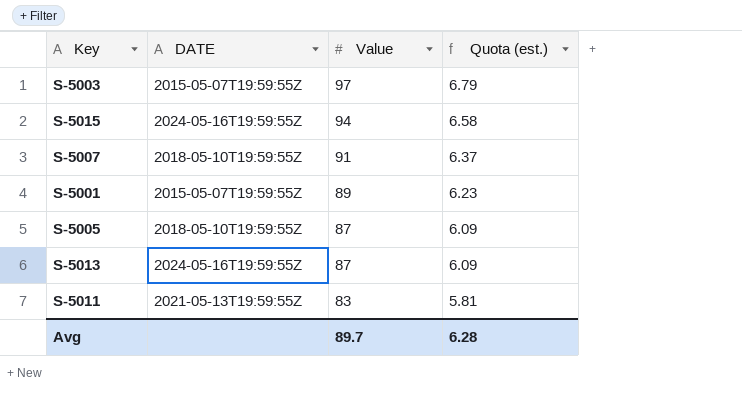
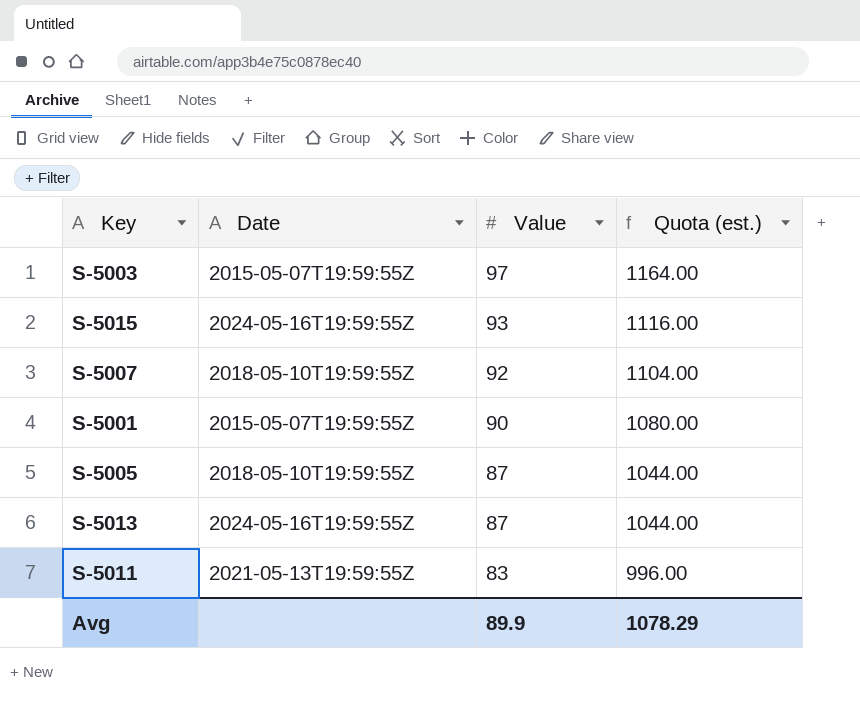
column name: DATE -> Date
column Quota (est.) | formula: [Value] * 0.07 -> [Value] * 12
S-5015 | Value: 94 -> 93
S-5007 | Value: 91 -> 92
S-5001 | Value: 89 -> 90
Avg | Value: 89.7 -> 89.9
Avg | Quota (est.): 6.28 -> 1078.29

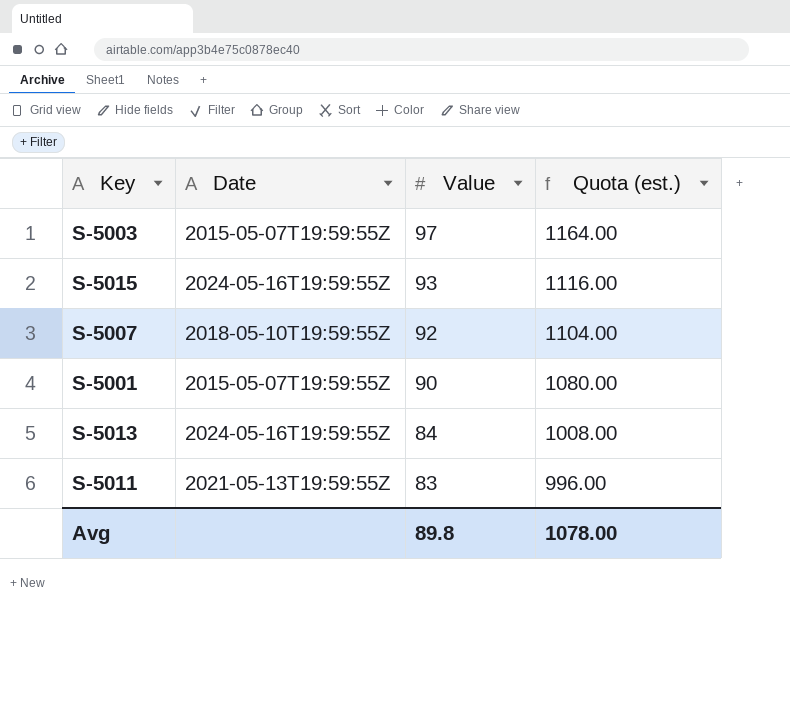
row S-5005: 2018-05-10T19:59:55Z | 87 | 1044.00 -> none
S-5013 | Value: 87 -> 84
S-5013 | Quota (est.): 1044.00 -> 1008.00
Avg | Value: 89.9 -> 89.8
Avg | Quota (est.): 1078.29 -> 1078.00

